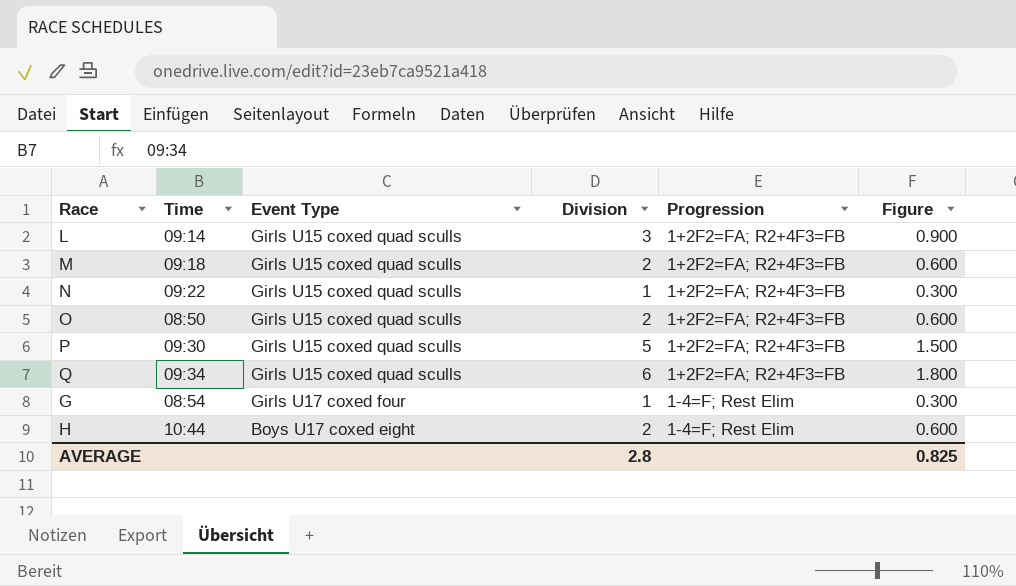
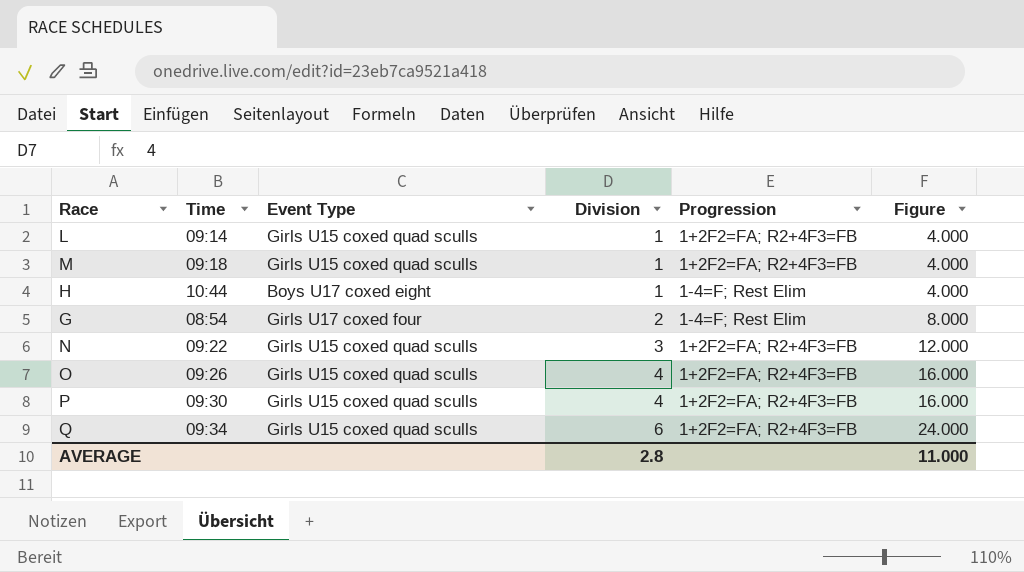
row order: Progression ascending -> Division ascending
column Figure | formula: [Division] * 0.3 -> [Division] * 4
L | Division: 3 -> 1
M | Division: 2 -> 1
H | Division: 2 -> 1
G | Division: 1 -> 2
N | Division: 1 -> 3
O | Time: 08:50 -> 09:26
O | Division: 2 -> 4
P | Division: 5 -> 4
AVERAGE | Figure: 0.825 -> 11.000

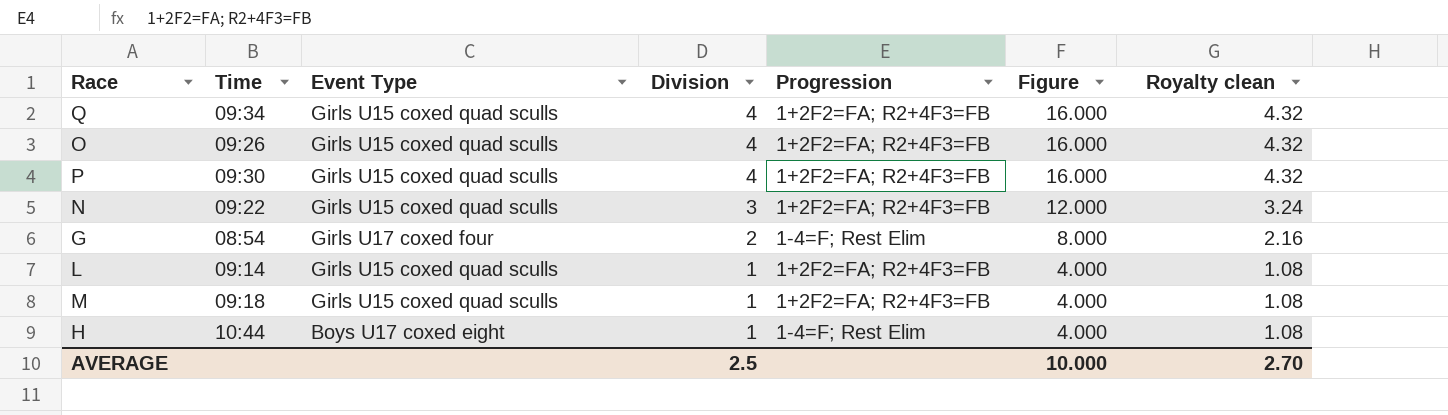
row order: Division ascending -> Division descending
column Royalty clean | formula: none -> [Division] * 1.08
Q | Division: 6 -> 4
Q | Figure: 24.000 -> 16.000
AVERAGE | Division: 2.8 -> 2.5
AVERAGE | Figure: 11.000 -> 10.000

